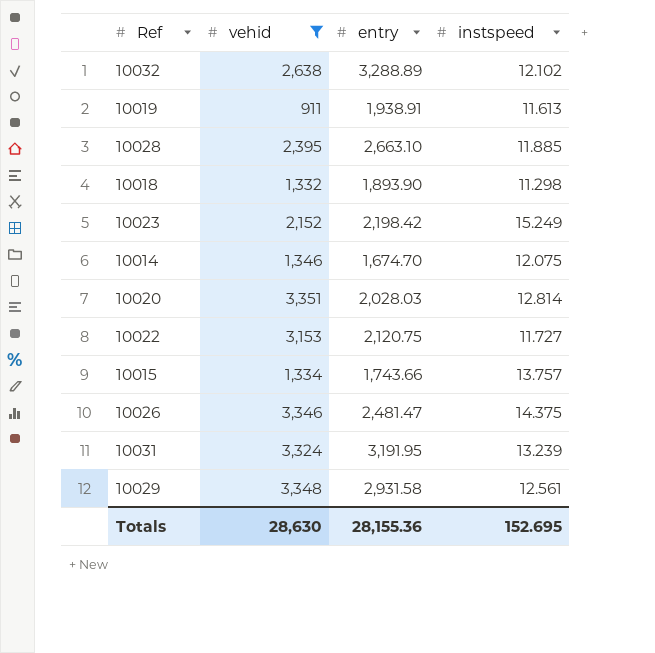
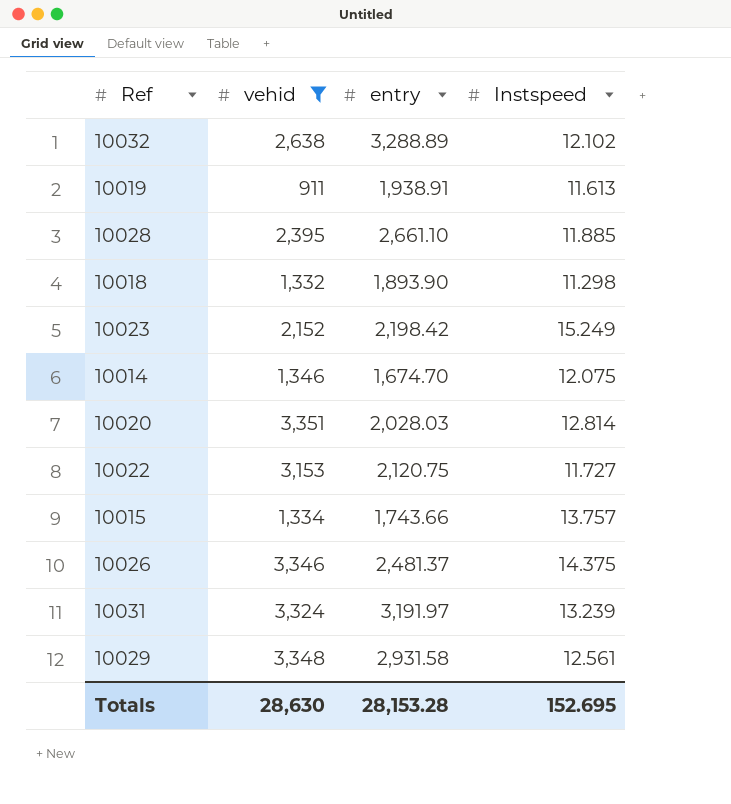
column name: instspeed -> Instspeed
10028 | entry: 2,663.10 -> 2,661.10
10026 | entry: 2,481.47 -> 2,481.37
10031 | entry: 3,191.95 -> 3,191.97
Totals | entry: 28,155.36 -> 28,153.28

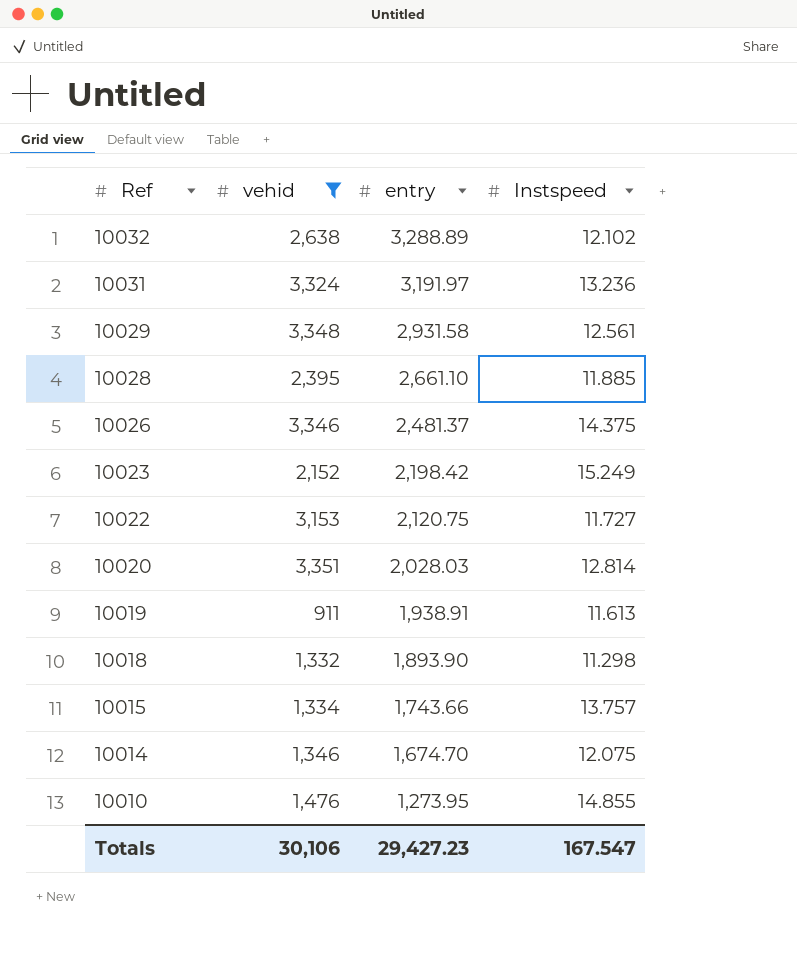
row order: none -> Ref descending
10031 | Instspeed: 13.239 -> 13.236
row 10010: none -> 1,476 | 1,273.95 | 14.855
Totals | vehid: 28,630 -> 30,106
Totals | entry: 28,153.28 -> 29,427.23
Totals | Instspeed: 152.695 -> 167.547

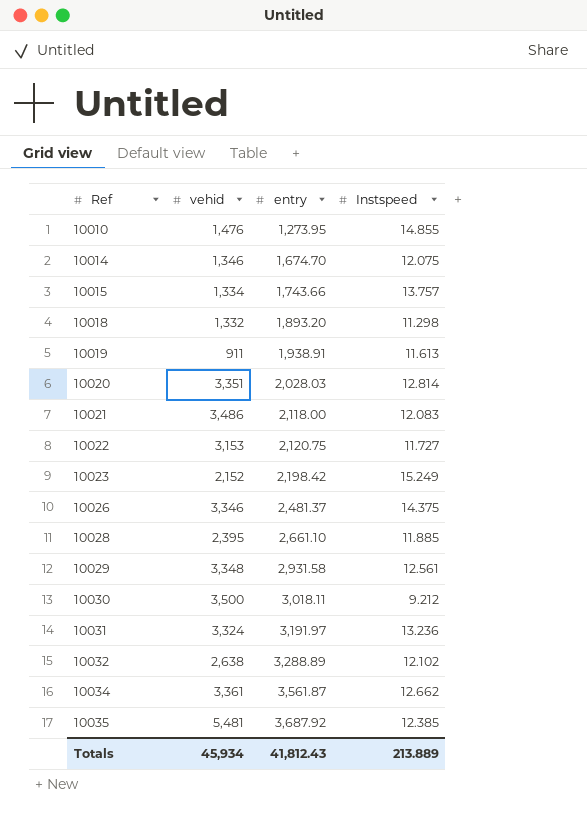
filter: vehid <= 3,351 -> none
row order: Ref descending -> Ref ascending
10018 | entry: 1,893.90 -> 1,893.20
Totals | vehid: 30,106 -> 45,934
Totals | entry: 29,427.23 -> 41,812.43
Totals | Instspeed: 167.547 -> 213.889

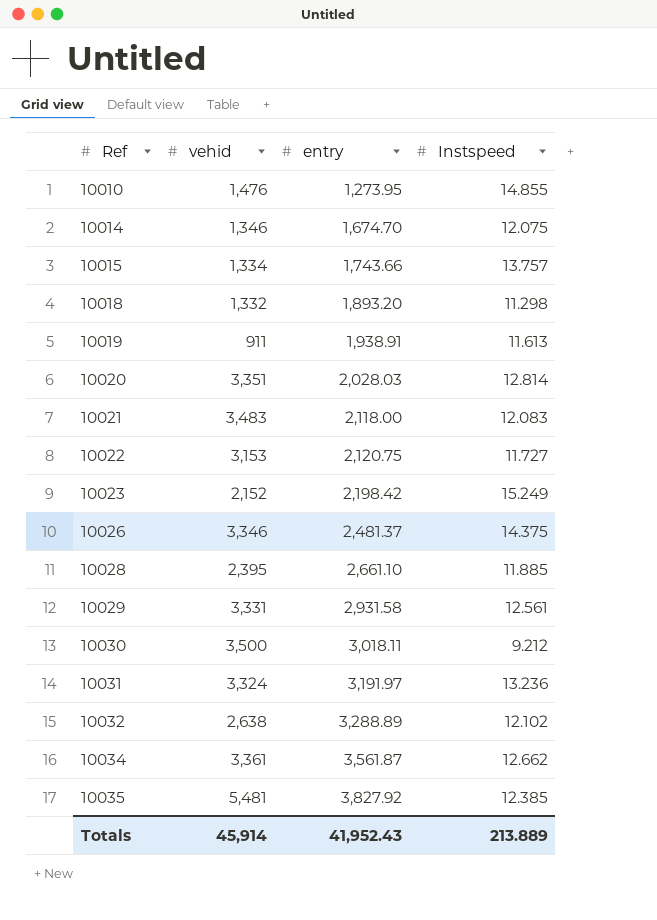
10021 | vehid: 3,486 -> 3,483
10029 | vehid: 3,348 -> 3,331
10035 | entry: 3,687.92 -> 3,827.92
Totals | vehid: 45,934 -> 45,914
Totals | entry: 41,812.43 -> 41,952.43

